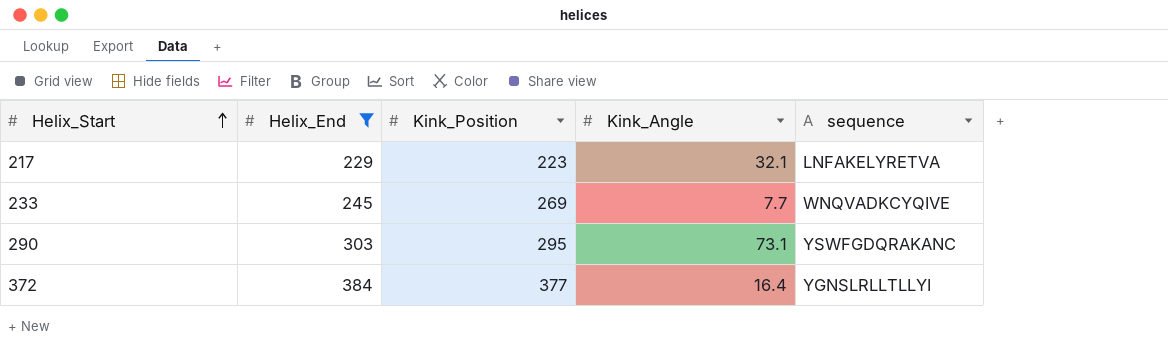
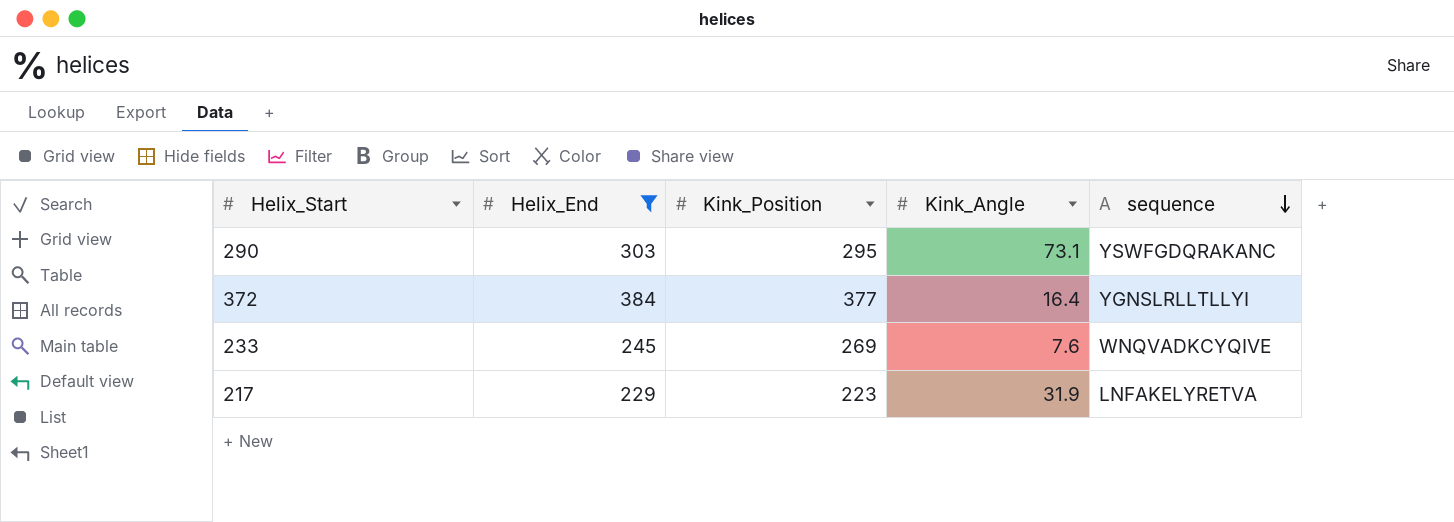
row order: Helix_Start ascending -> sequence descending
233 | Kink_Angle: 7.7 -> 7.6
217 | Kink_Angle: 32.1 -> 31.9

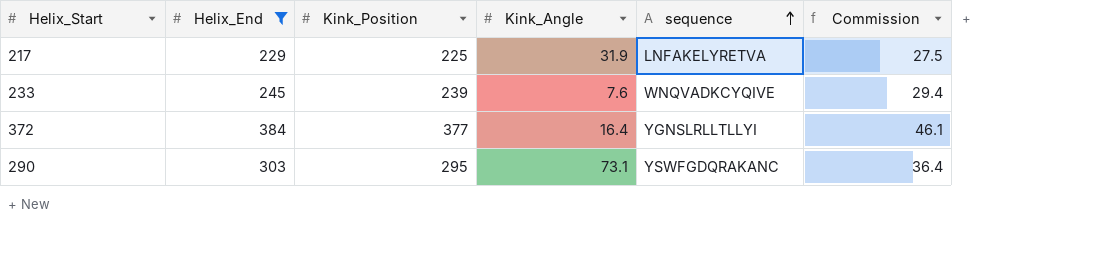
row order: sequence descending -> sequence ascending
column Commission | formula: none -> [Helix_End] * 0.12
217 | Kink_Position: 223 -> 225
233 | Kink_Position: 269 -> 239

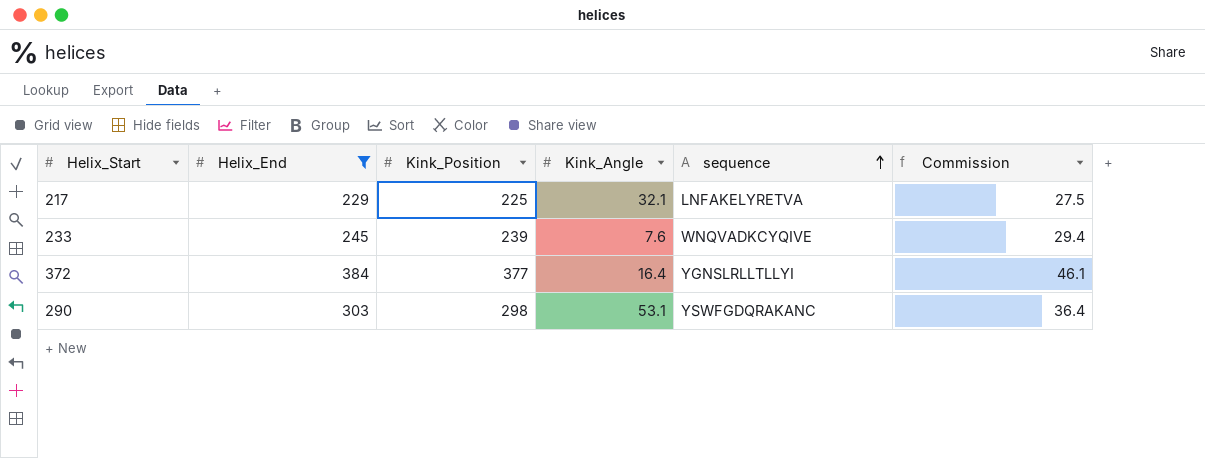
217 | Kink_Angle: 31.9 -> 32.1
290 | Kink_Position: 295 -> 298
290 | Kink_Angle: 73.1 -> 53.1

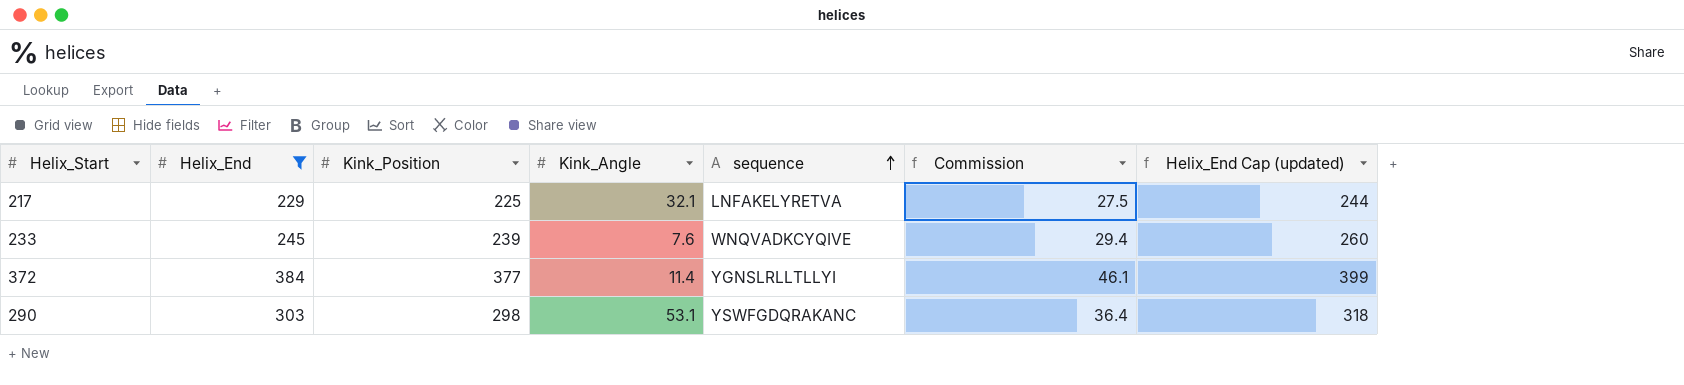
column Helix_End Cap (updated) | formula: none -> [Helix_End] + 15
372 | Kink_Angle: 16.4 -> 11.4

